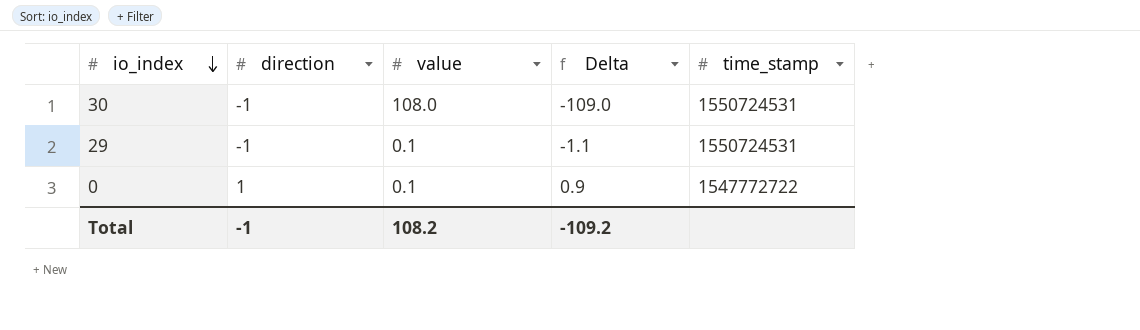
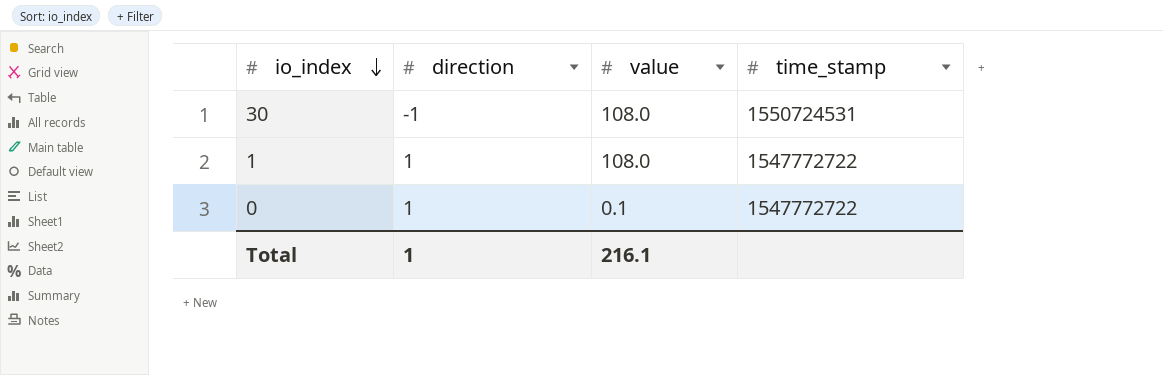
column Delta | formula: [direction] - [value] -> none
row 29: -1 | 0.1 | -1.1 | 1550724531 -> none
row 1: none -> 1 | 108.0 | 1547772722
Total | direction: -1 -> 1
Total | value: 108.2 -> 216.1

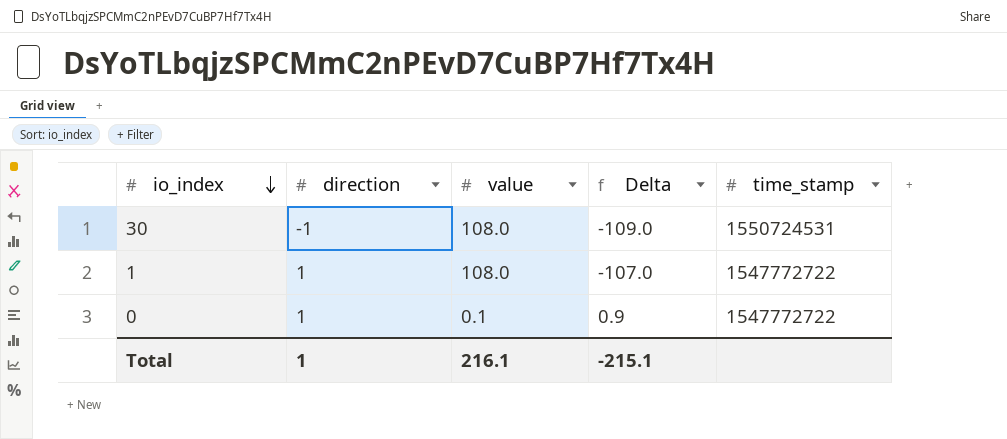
column Delta | formula: none -> [direction] - [value]

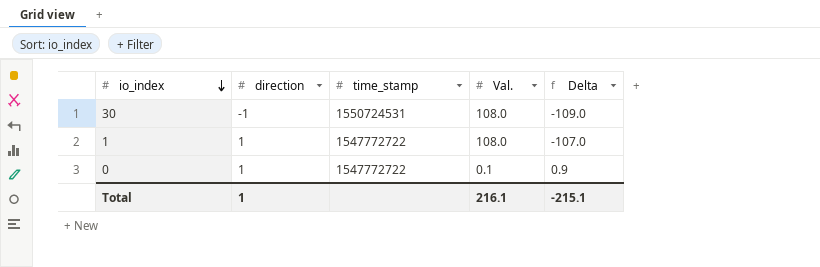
column time_stamp | position: 5 -> 3
column name: value -> Val.

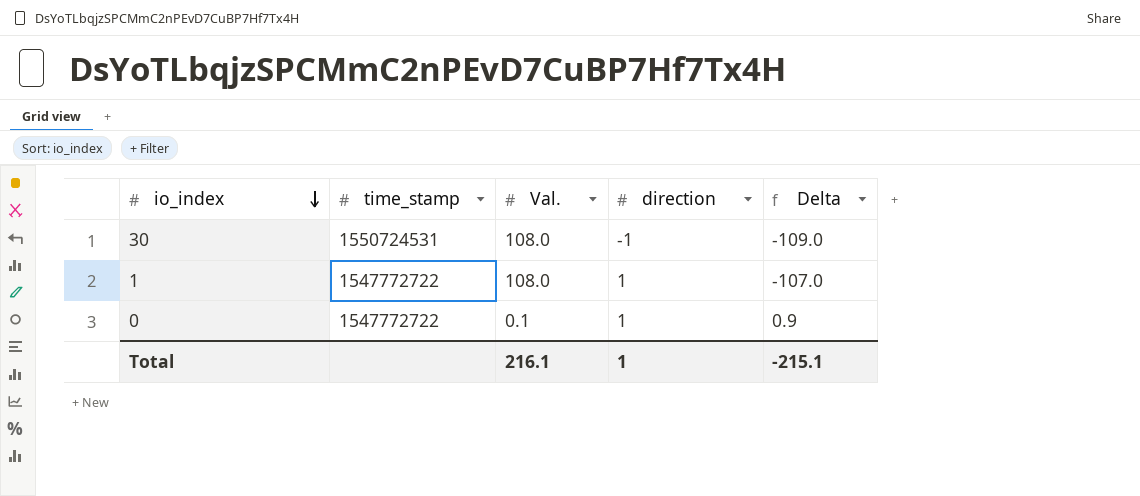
column direction | position: 2 -> 4

